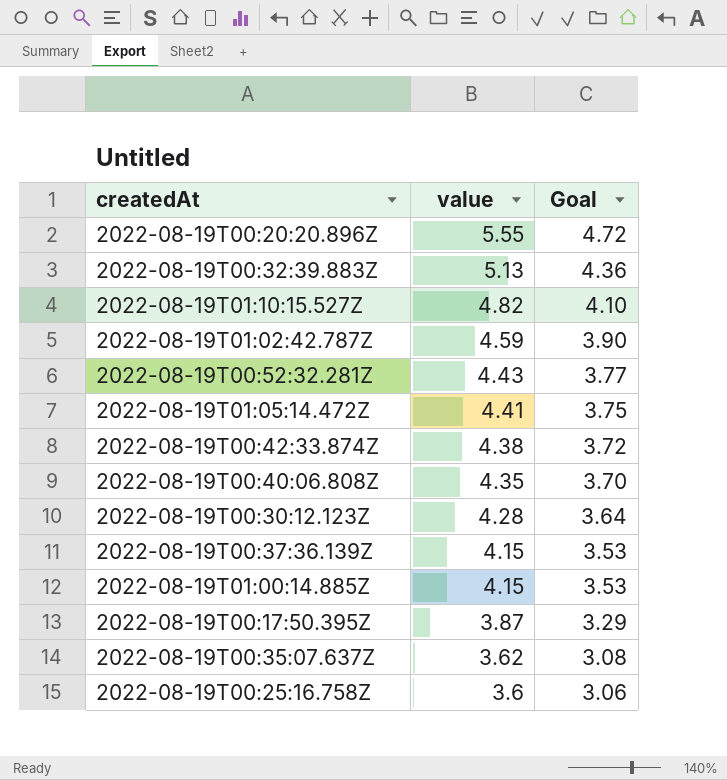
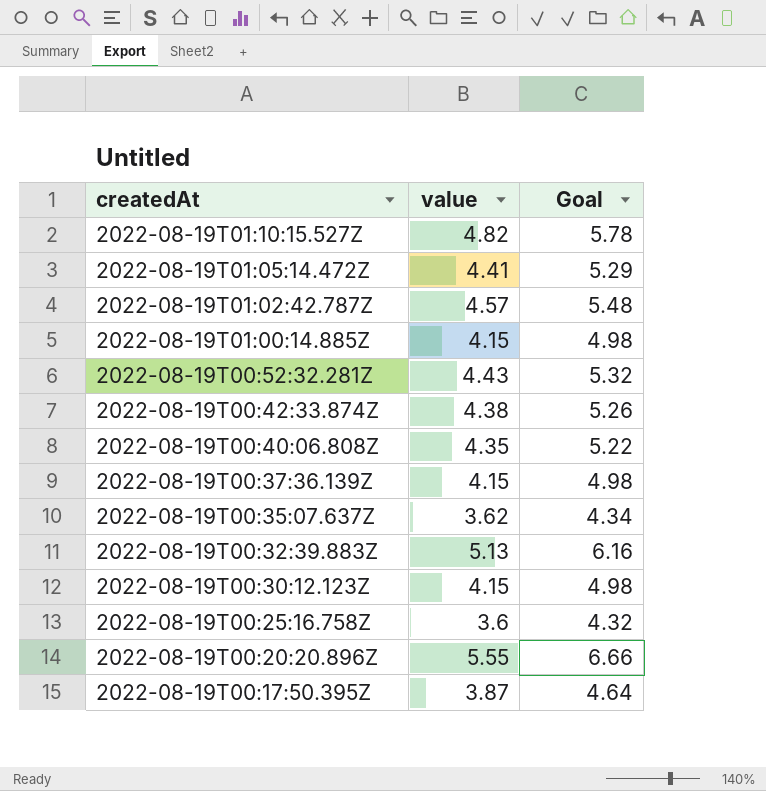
row order: value descending -> createdAt descending
column Goal | formula: [value] * 0.85 -> [value] * 1.2
2022-08-19T01:02:42.787Z | value: 4.59 -> 4.57
2022-08-19T00:30:12.123Z | value: 4.28 -> 4.15

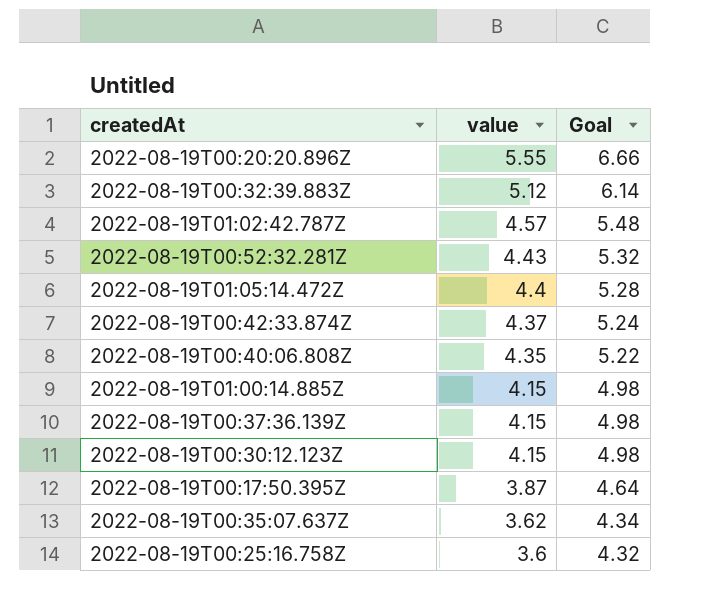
row order: createdAt descending -> value descending
row 2022-08-19T01:10:15.527Z: 4.82 | 5.78 -> none
2022-08-19T00:32:39.883Z | value: 5.13 -> 5.12
2022-08-19T00:32:39.883Z | Goal: 6.16 -> 6.14
2022-08-19T01:05:14.472Z | value: 4.41 -> 4.4
2022-08-19T01:05:14.472Z | Goal: 5.29 -> 5.28
2022-08-19T00:42:33.874Z | value: 4.38 -> 4.37
2022-08-19T00:42:33.874Z | Goal: 5.26 -> 5.24

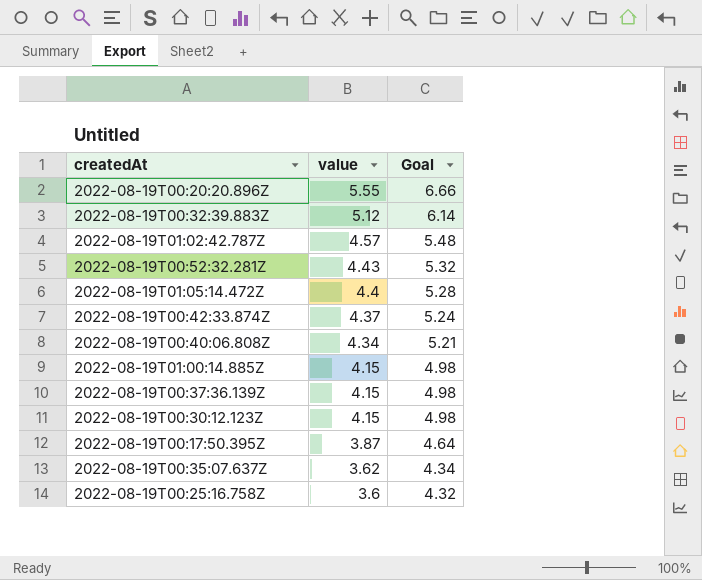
2022-08-19T00:40:06.808Z | value: 4.35 -> 4.34
2022-08-19T00:40:06.808Z | Goal: 5.22 -> 5.21

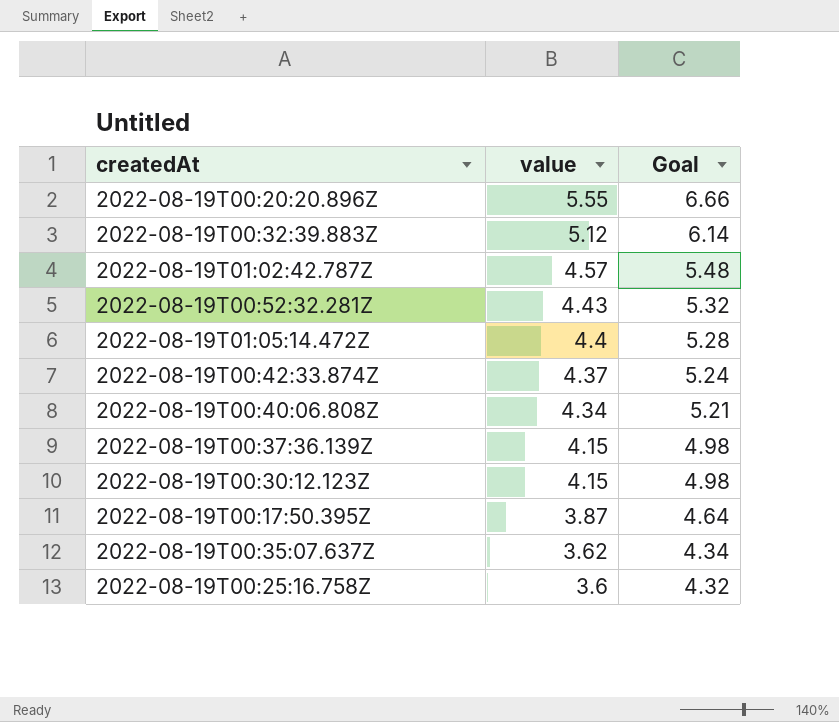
row 2022-08-19T01:00:14.885Z: 4.15 | 4.98 -> none

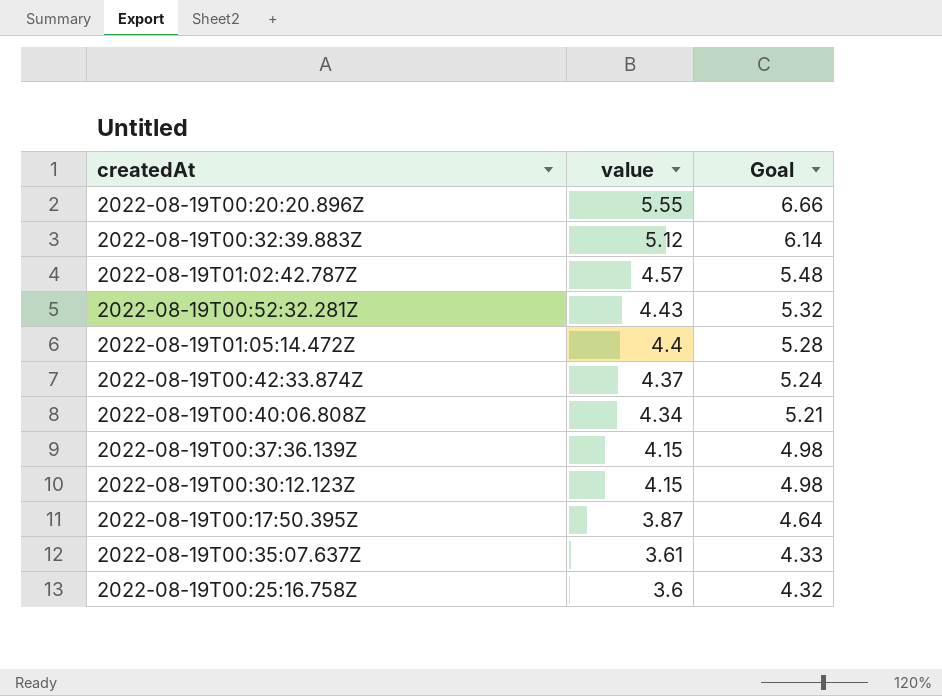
2022-08-19T00:35:07.637Z | value: 3.62 -> 3.61
2022-08-19T00:35:07.637Z | Goal: 4.34 -> 4.33

